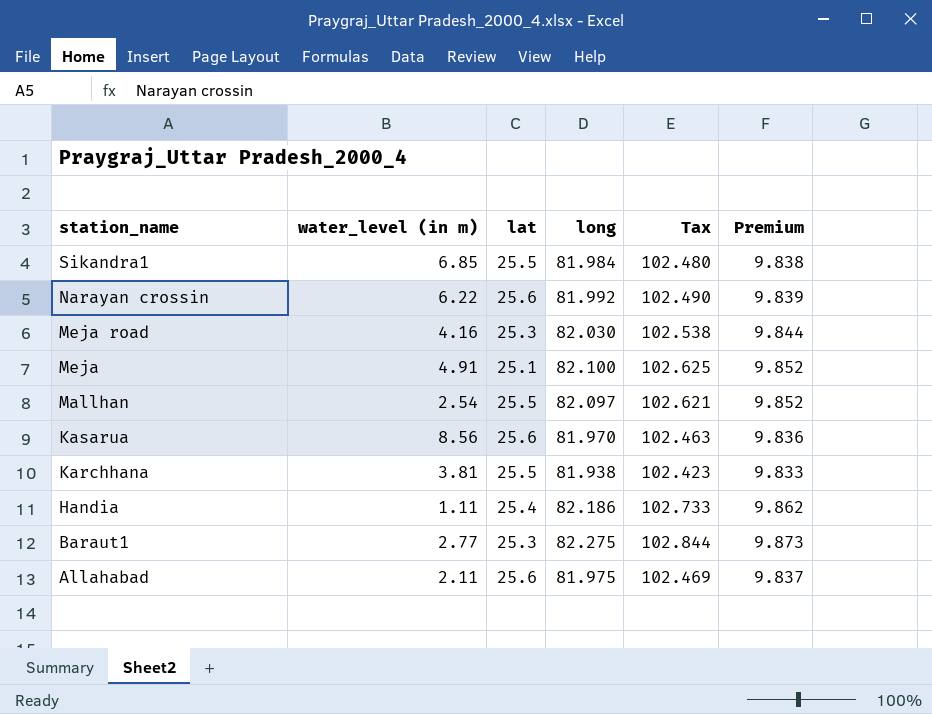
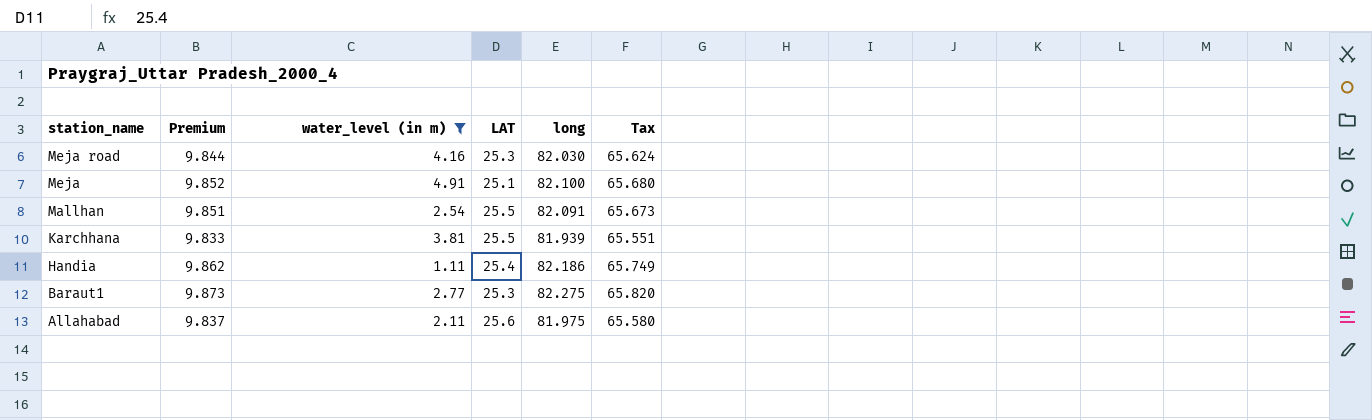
filter: none -> water_level (in m) <= 4.91
column Premium | position: 6 -> 2
column name: lat -> LAT
column Tax | formula: [long] * 1.25 -> [long] * 0.8
Mallhan | Premium: 9.852 -> 9.851
Mallhan | long: 82.097 -> 82.091
Karchhana | long: 81.938 -> 81.939

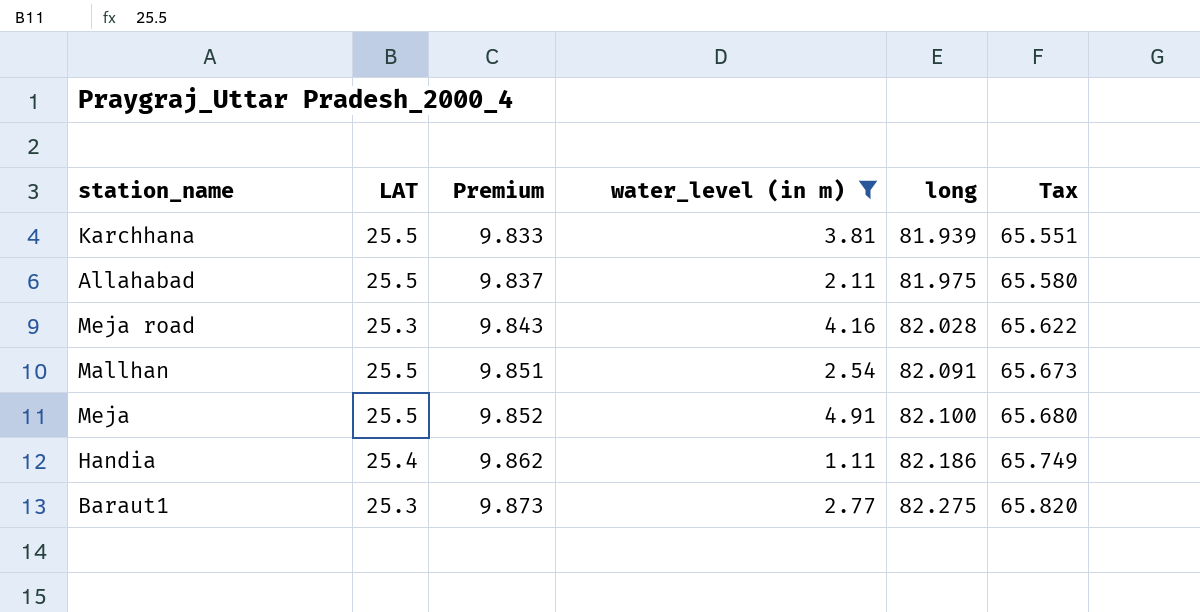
row order: station_name descending -> Premium ascending
column LAT | position: 4 -> 2
Allahabad | LAT: 25.6 -> 25.5
Meja road | Premium: 9.844 -> 9.843
Meja road | long: 82.030 -> 82.028
Meja road | Tax: 65.624 -> 65.622
Meja | LAT: 25.1 -> 25.5

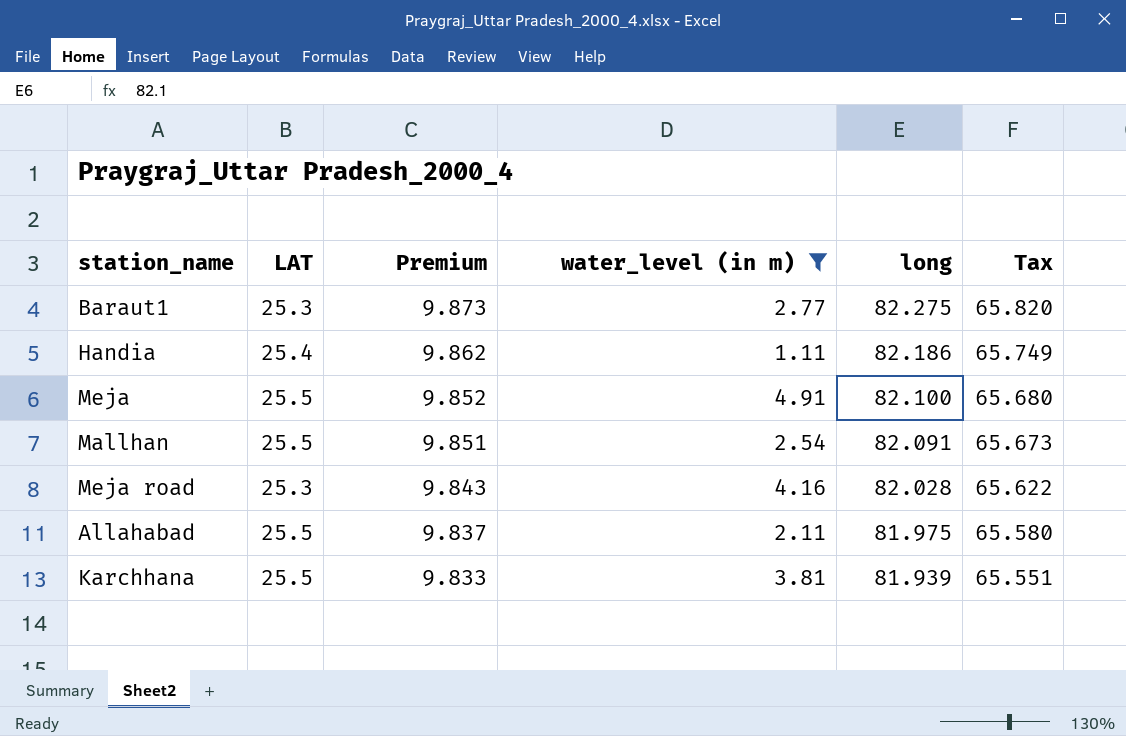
row order: Premium ascending -> Premium descending

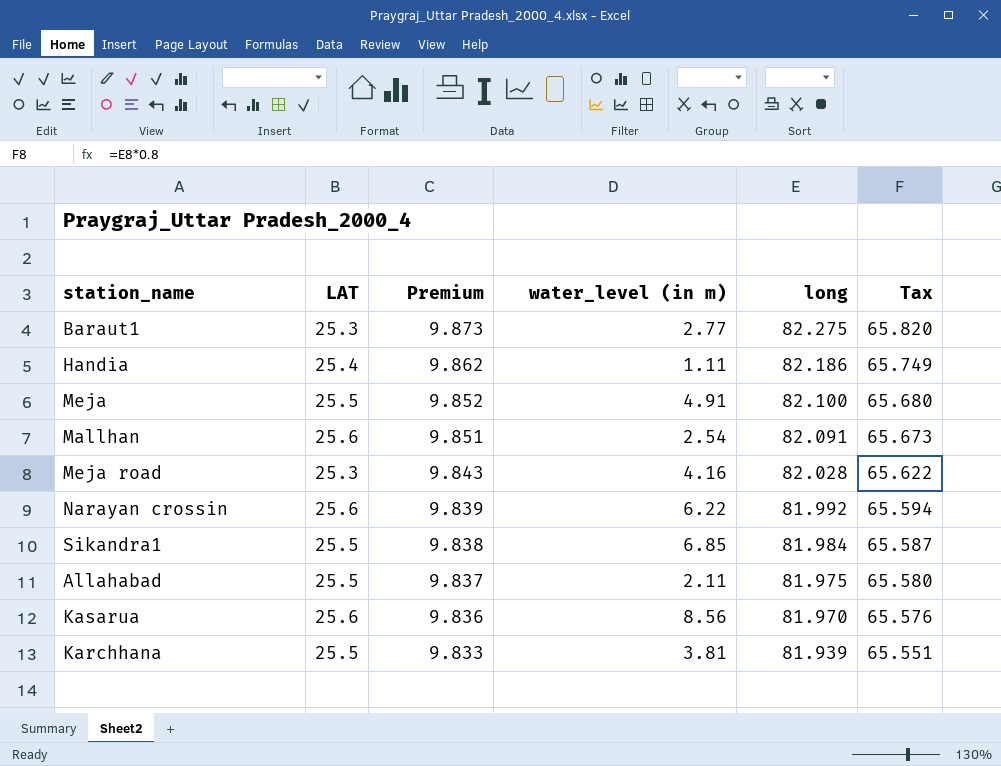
filter: water_level (in m) <= 4.91 -> none
Mallhan | LAT: 25.5 -> 25.6

